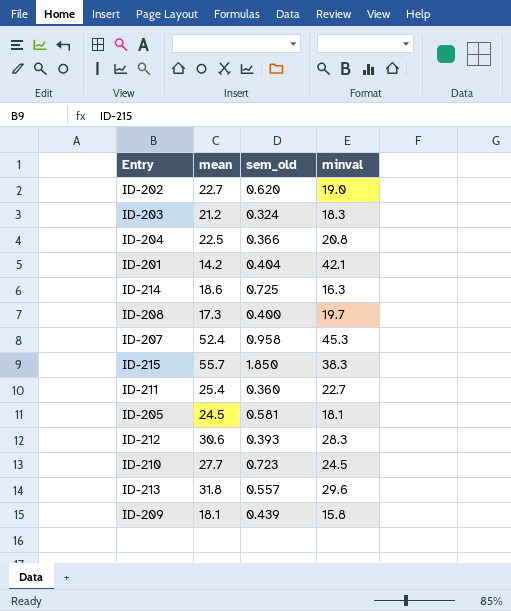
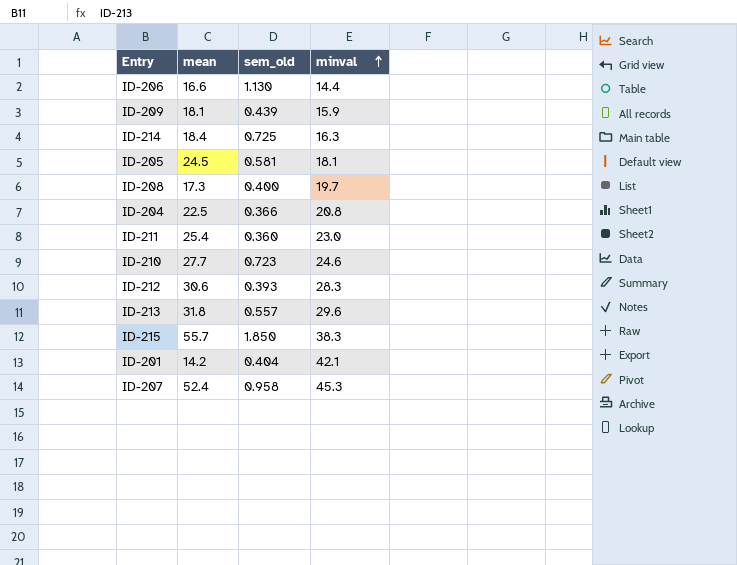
row order: none -> minval ascending
row ID-202: 22.7 | 0.620 | 19.0 -> none
row ID-203: 21.2 | 0.324 | 18.3 -> none
row ID-206: none -> 16.6 | 1.130 | 14.4
ID-209 | minval: 15.8 -> 15.9
ID-214 | mean: 18.6 -> 18.4
ID-211 | minval: 22.7 -> 23.0
ID-210 | minval: 24.5 -> 24.6

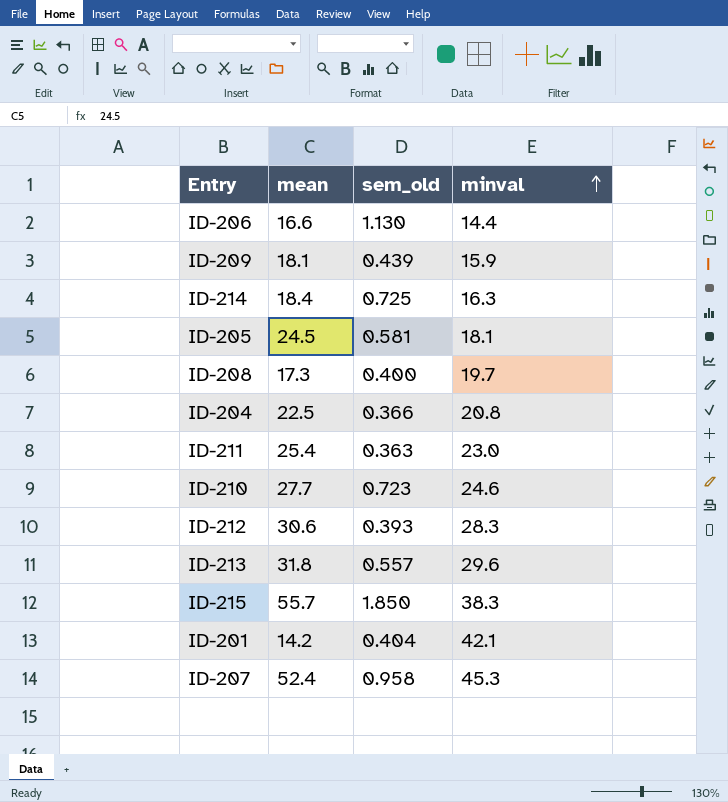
ID-211 | sem_old: 0.360 -> 0.363

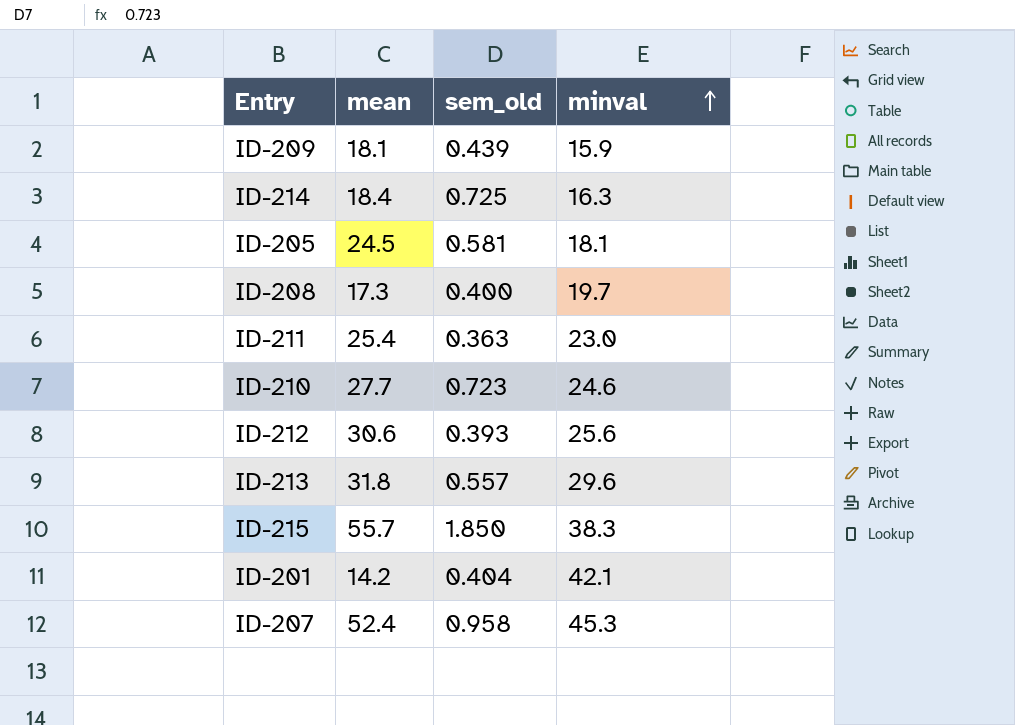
row ID-206: 16.6 | 1.130 | 14.4 -> none
row ID-204: 22.5 | 0.366 | 20.8 -> none
ID-212 | minval: 28.3 -> 25.6

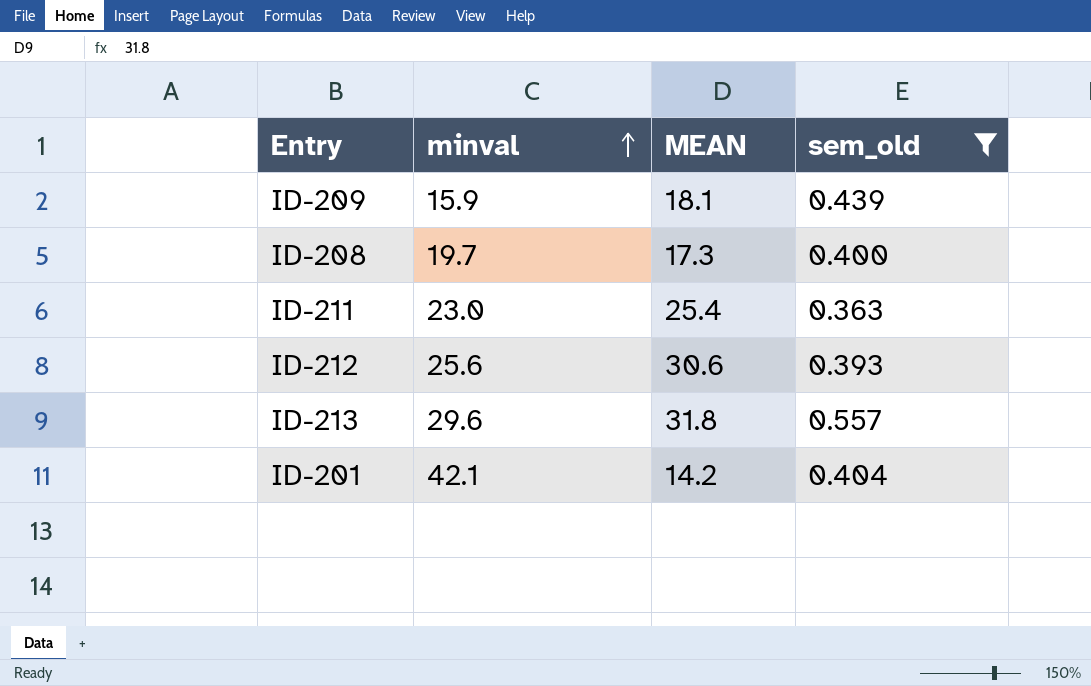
filter: none -> sem_old <= 0.557
column minval | position: 4 -> 2
column name: mean -> MEAN

